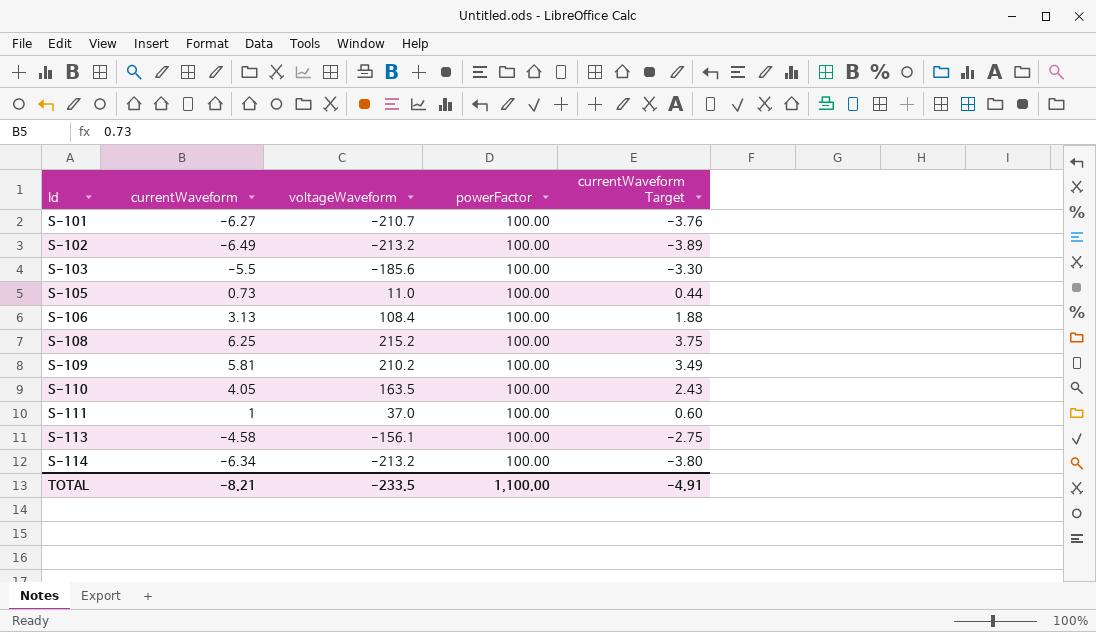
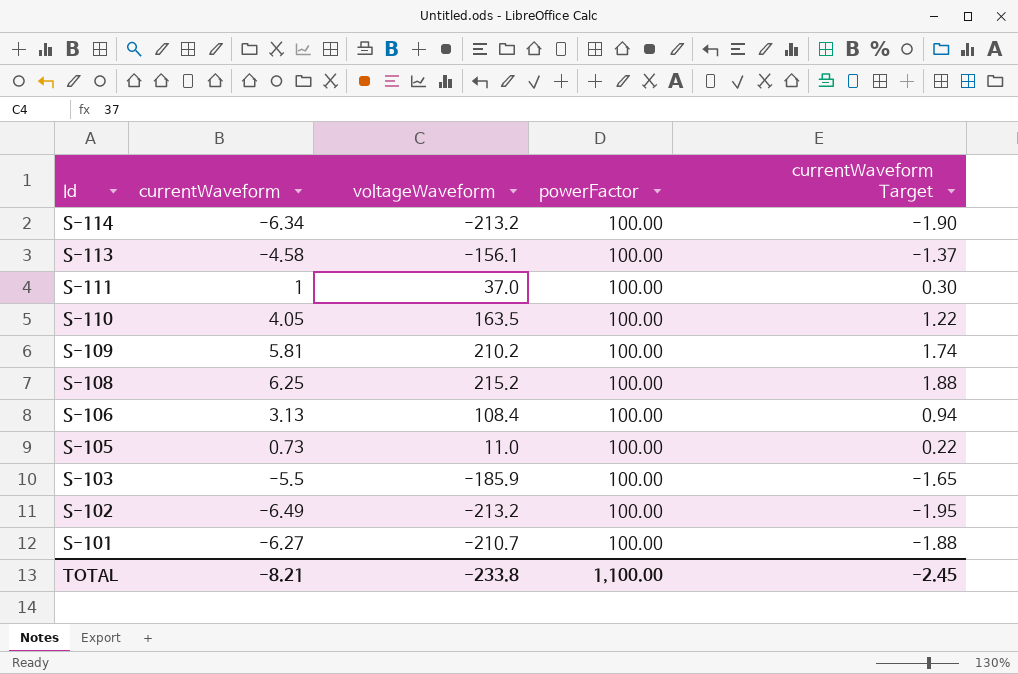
row order: Id ascending -> Id descending
column currentWaveform Target | formula: [currentWaveform] * 0.6 -> [currentWaveform] * 0.3
S-103 | voltageWaveform: -185.6 -> -185.9
TOTAL | voltageWaveform: -233.5 -> -233.8
TOTAL | currentWaveform Target: -4.91 -> -2.45

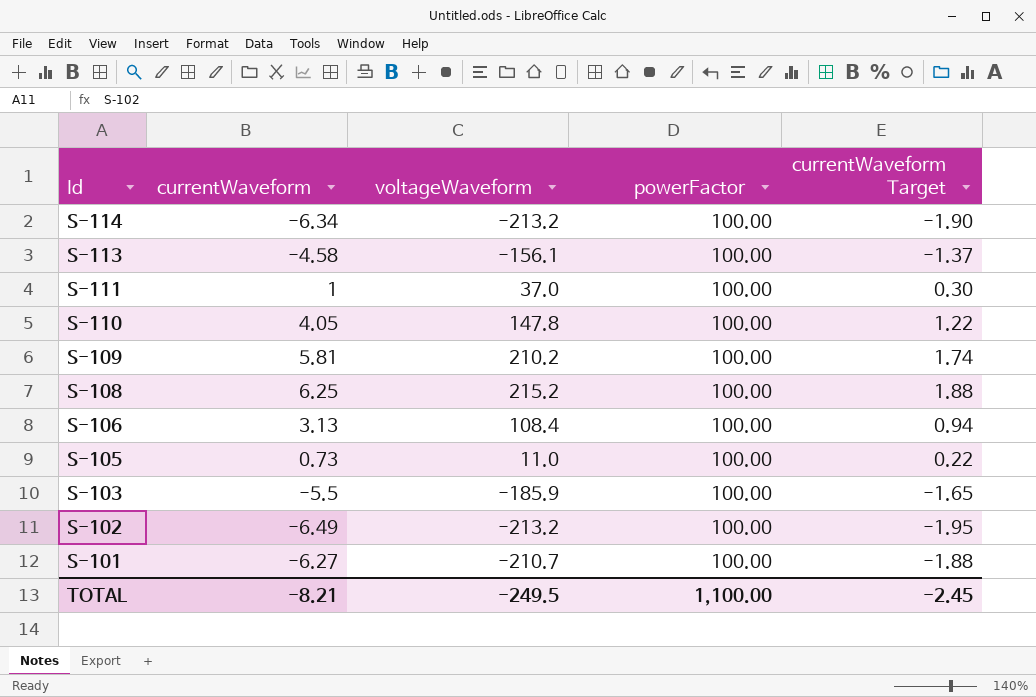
S-110 | voltageWaveform: 163.5 -> 147.8
TOTAL | voltageWaveform: -233.8 -> -249.5

